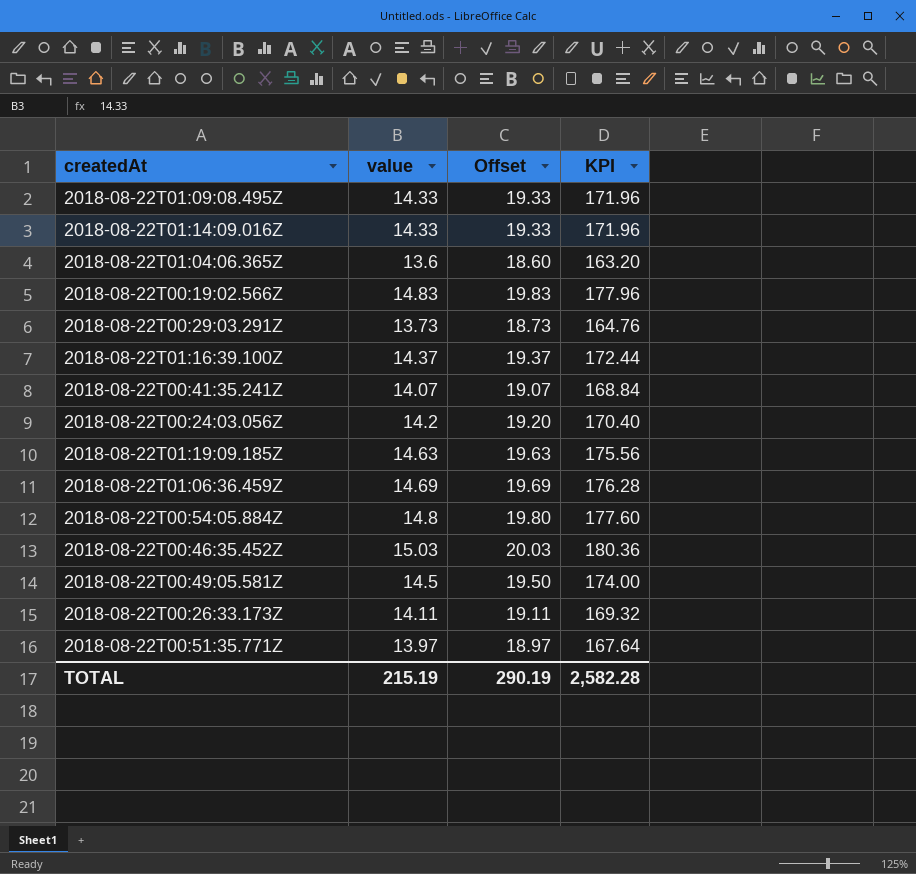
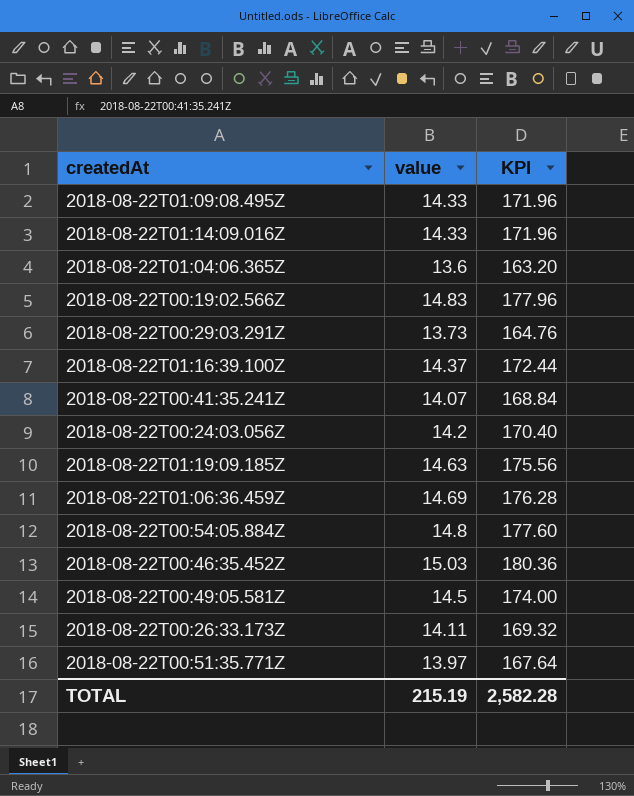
column Offset | formula: [value] + 5 -> none

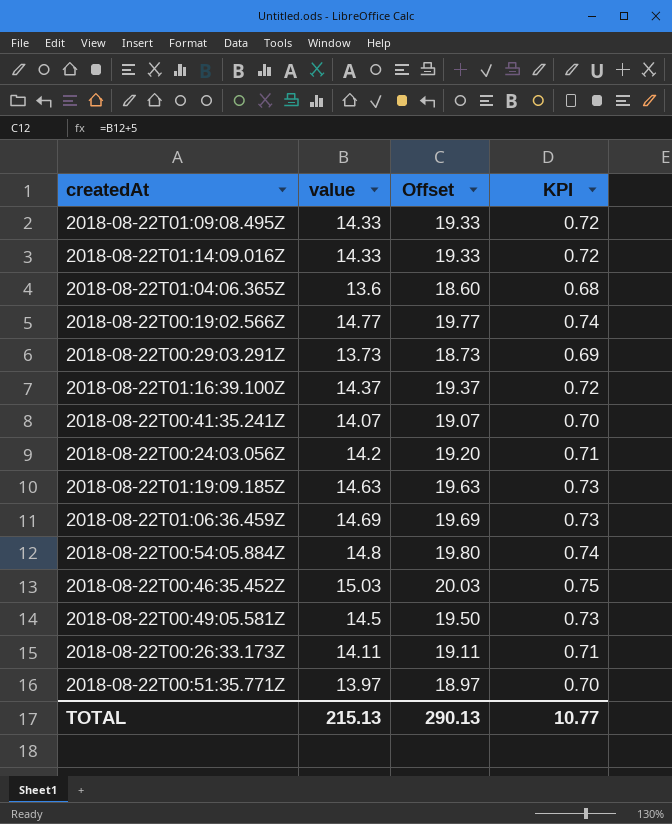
column Offset | formula: none -> [value] + 5
column KPI | formula: [value] * 12 -> [value] * 0.05
2018-08-22T00:19:02.566Z | value: 14.83 -> 14.77
TOTAL | value: 215.19 -> 215.13
TOTAL | KPI: 2,582.28 -> 10.77

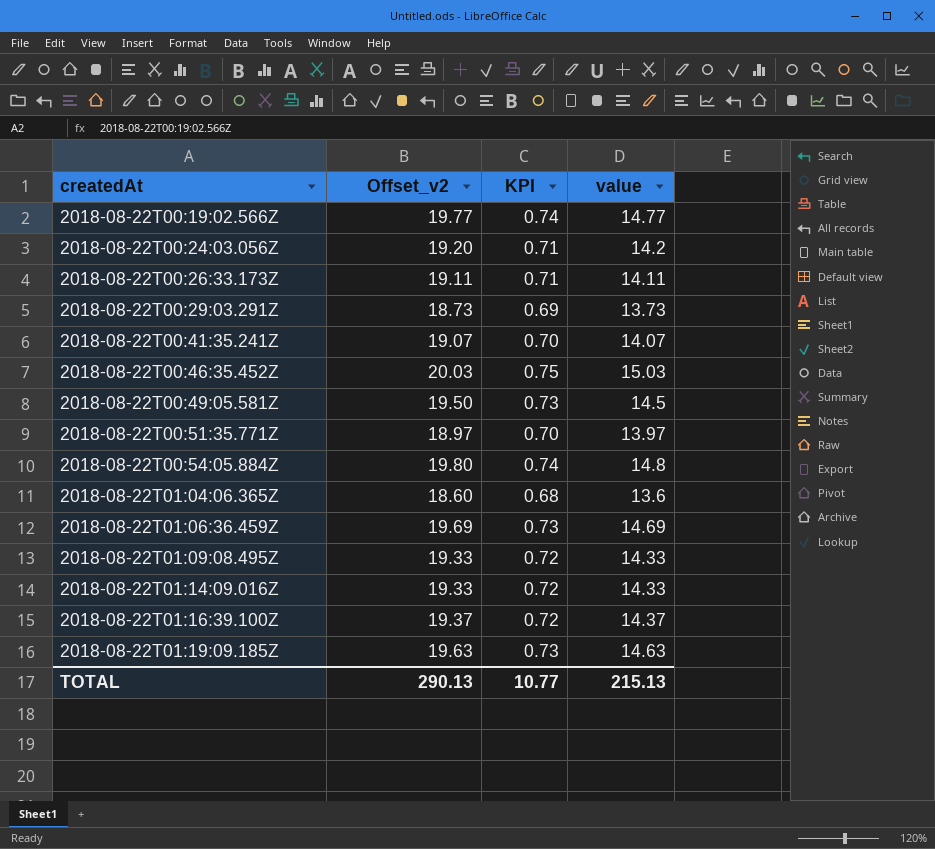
row order: none -> createdAt ascending
column name: Offset -> Offset_v2
column value | position: 2 -> 4

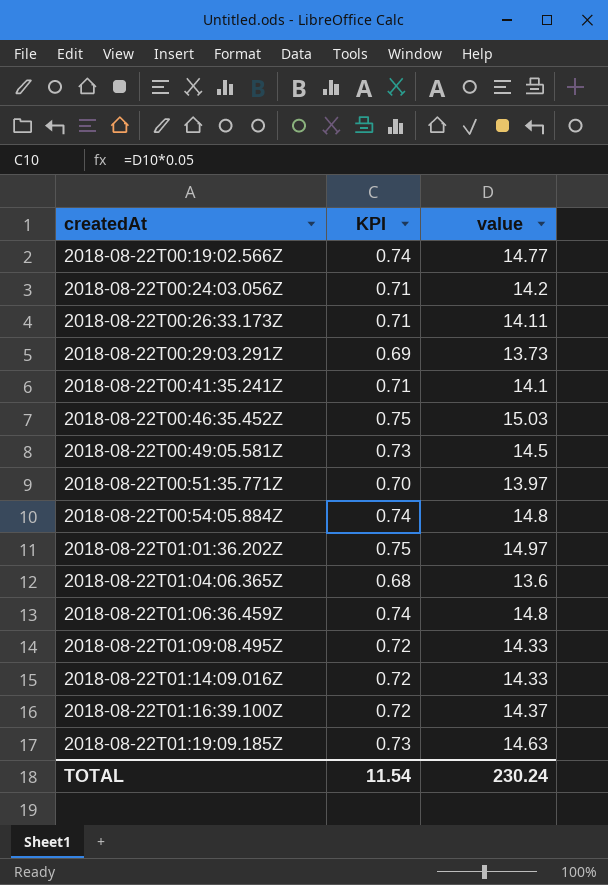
column Offset_v2 | formula: [value] + 5 -> none
2018-08-22T00:41:35.241Z | KPI: 0.70 -> 0.71
2018-08-22T00:41:35.241Z | value: 14.07 -> 14.1
row 2018-08-22T01:01:36.202Z: none -> 0.75 | 14.97
2018-08-22T01:06:36.459Z | KPI: 0.73 -> 0.74
2018-08-22T01:06:36.459Z | value: 14.69 -> 14.8
TOTAL | KPI: 10.77 -> 11.54
TOTAL | value: 215.13 -> 230.24

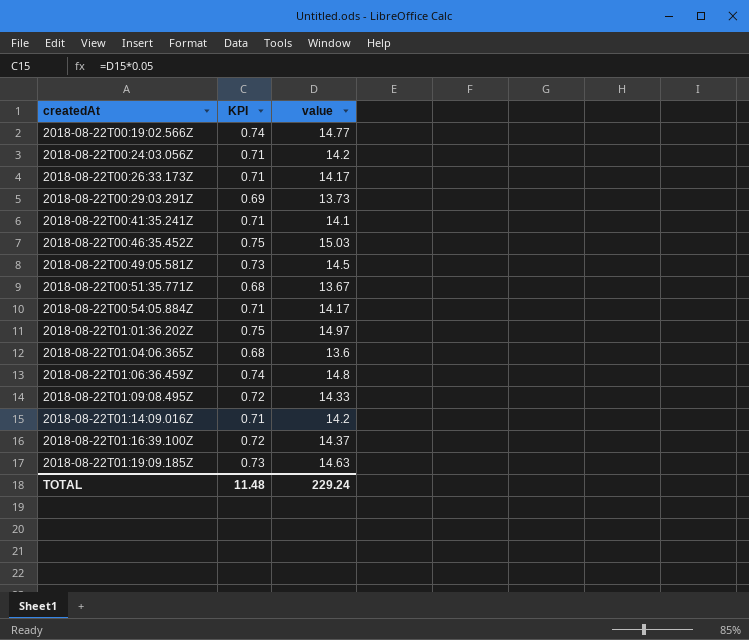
2018-08-22T00:26:33.173Z | value: 14.11 -> 14.17
2018-08-22T00:51:35.771Z | KPI: 0.70 -> 0.68
2018-08-22T00:51:35.771Z | value: 13.97 -> 13.67
2018-08-22T00:54:05.884Z | KPI: 0.74 -> 0.71
2018-08-22T00:54:05.884Z | value: 14.8 -> 14.17
2018-08-22T01:14:09.016Z | KPI: 0.72 -> 0.71
2018-08-22T01:14:09.016Z | value: 14.33 -> 14.2
TOTAL | KPI: 11.54 -> 11.48
TOTAL | value: 230.24 -> 229.24

